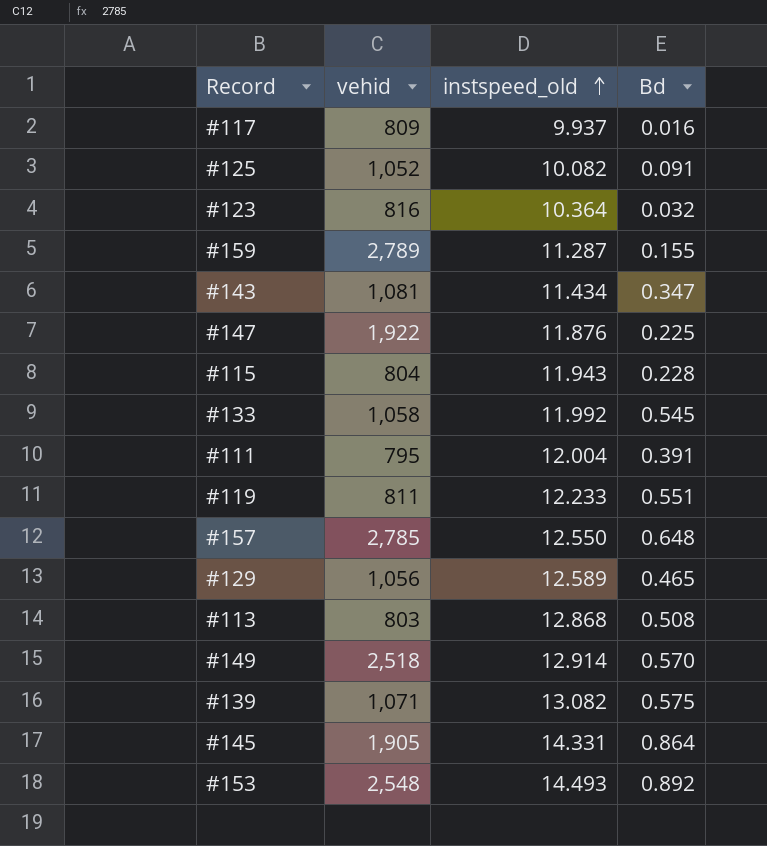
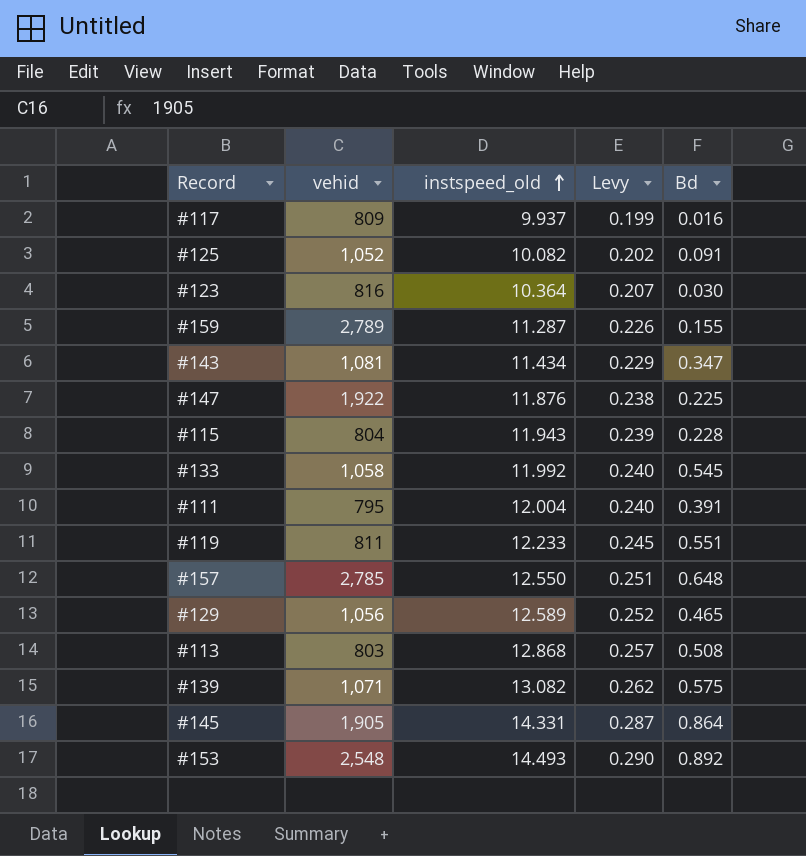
column Levy | formula: none -> [instspeed_old] * 0.02
row #149: 2,518 | 12.914 | 0.570 -> none
#123 | Bd: 0.032 -> 0.030

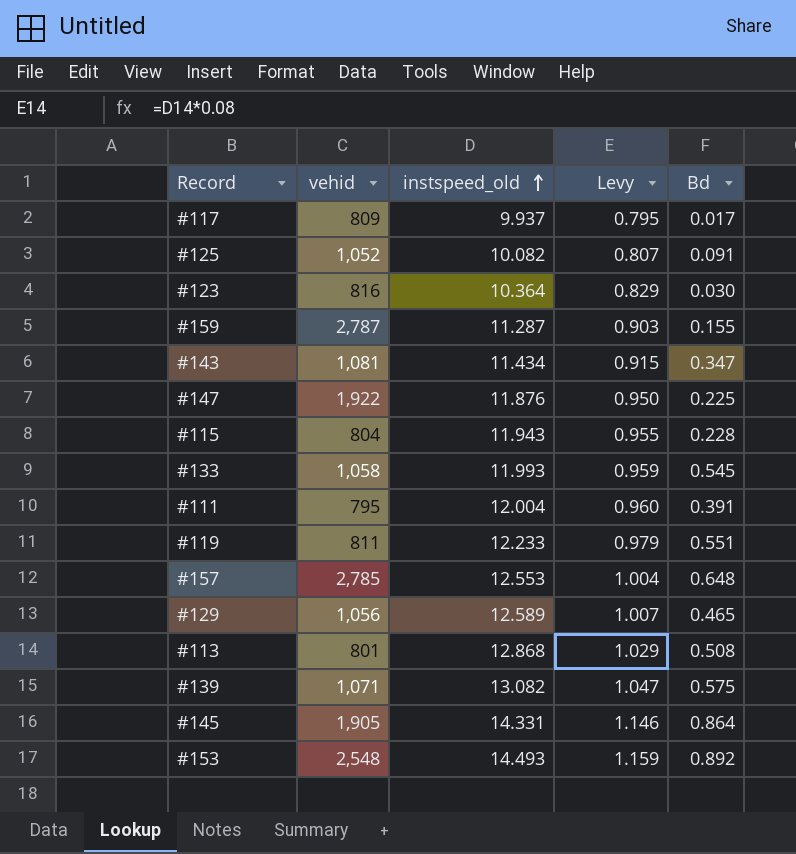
column Levy | formula: [instspeed_old] * 0.02 -> [instspeed_old] * 0.08
#117 | Bd: 0.016 -> 0.017
#159 | vehid: 2,789 -> 2,787
#133 | instspeed_old: 11.992 -> 11.993
#157 | instspeed_old: 12.550 -> 12.553
#113 | vehid: 803 -> 801

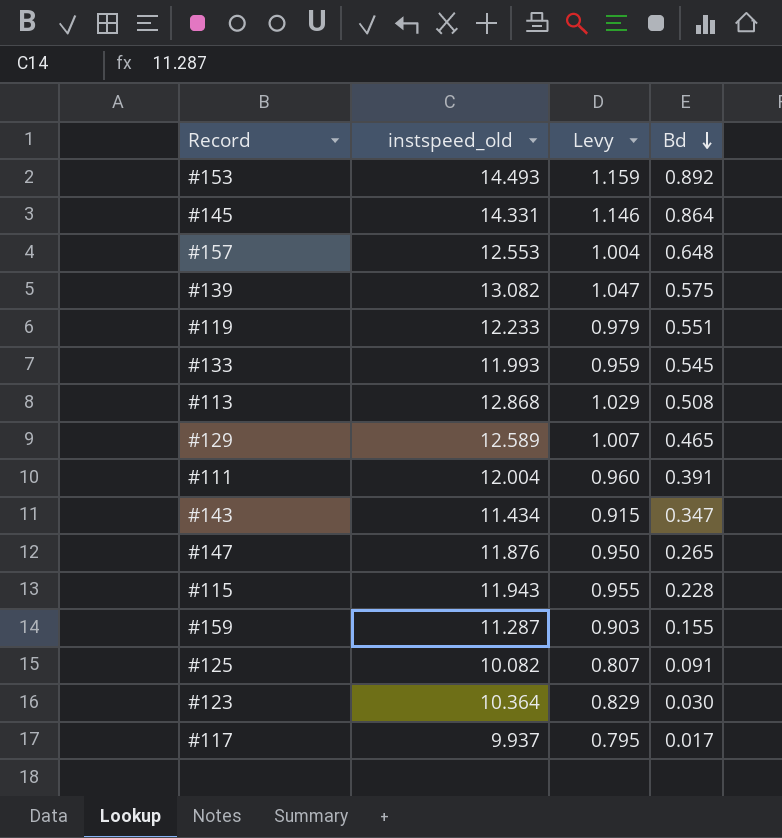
row order: instspeed_old ascending -> Bd descending
column vehid | position: 2 -> none
#147 | Bd: 0.225 -> 0.265

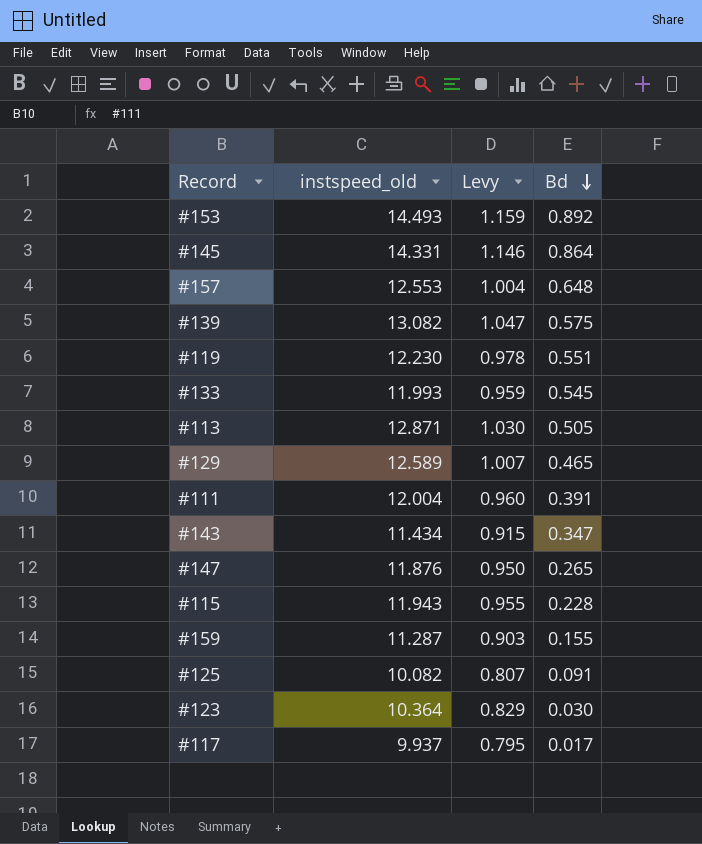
#119 | instspeed_old: 12.233 -> 12.230
#119 | Levy: 0.979 -> 0.978
#113 | instspeed_old: 12.868 -> 12.871
#113 | Levy: 1.029 -> 1.030
#113 | Bd: 0.508 -> 0.505

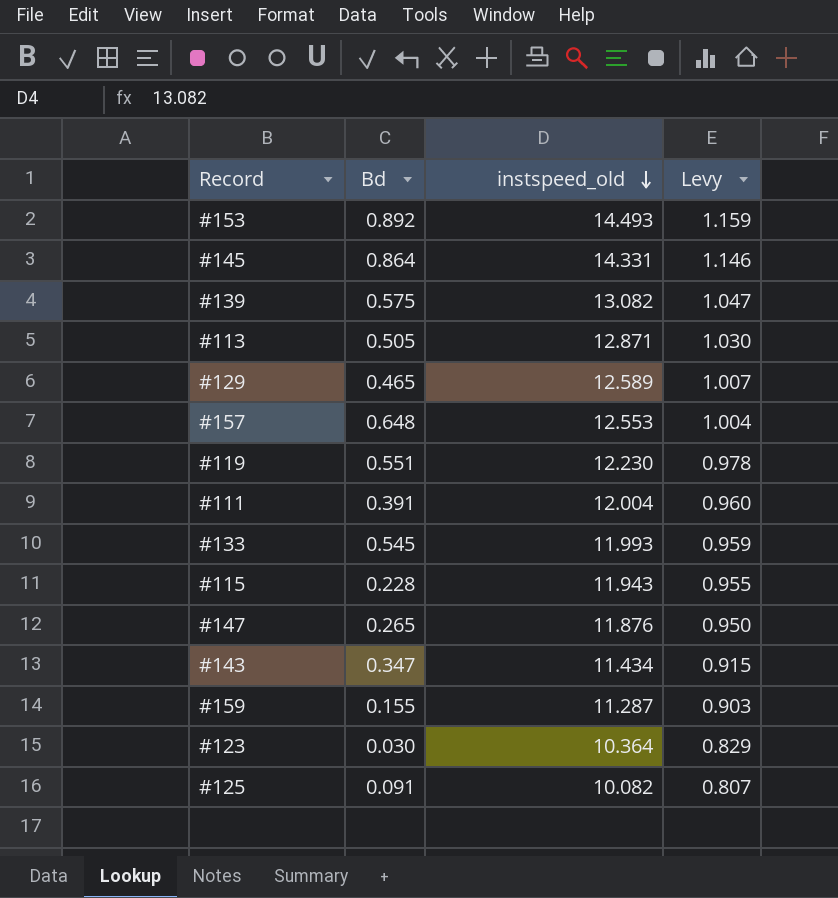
row order: Bd descending -> instspeed_old descending
column Bd | position: 4 -> 2
row #117: 9.937 | 0.795 | 0.017 -> none

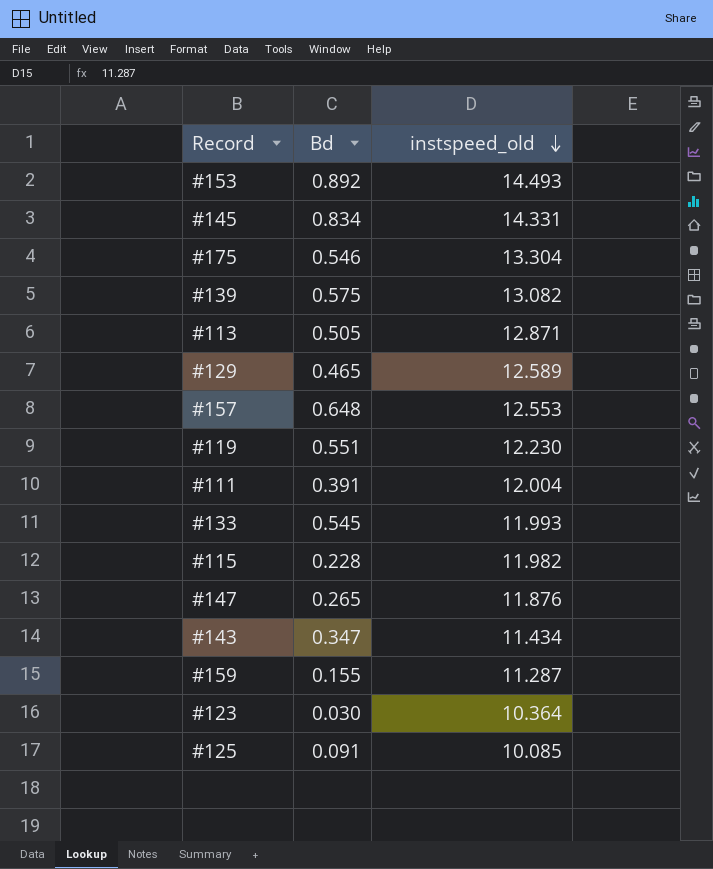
column Levy | formula: [instspeed_old] * 0.08 -> none
#145 | Bd: 0.864 -> 0.834
row #175: none -> 0.546 | 13.304
#115 | instspeed_old: 11.943 -> 11.982
#125 | instspeed_old: 10.082 -> 10.085

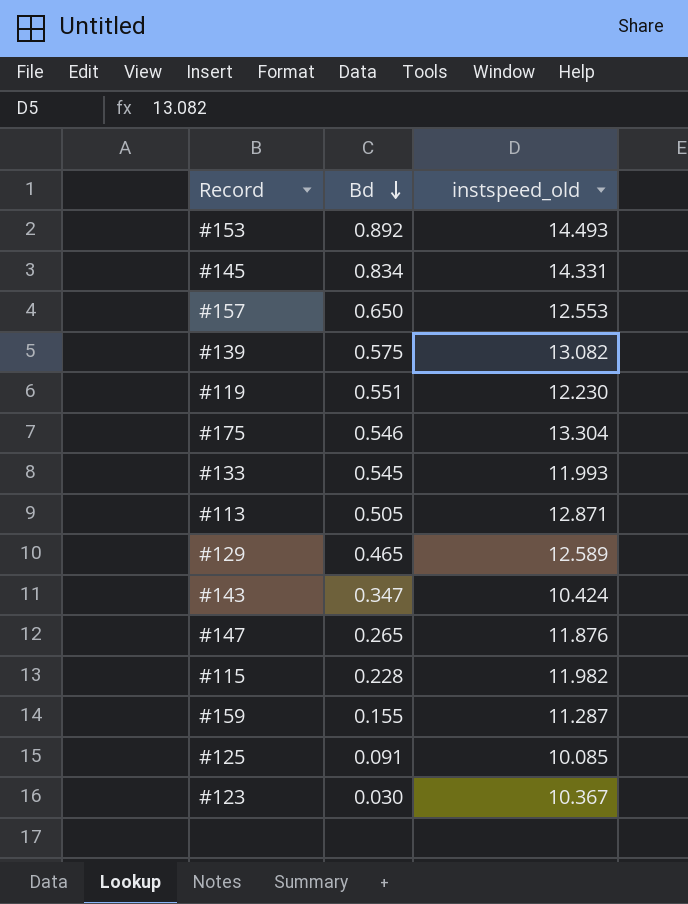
row order: instspeed_old descending -> Bd descending
row #111: 0.391 | 12.004 -> none
#157 | Bd: 0.648 -> 0.650
#143 | instspeed_old: 11.434 -> 10.424
#123 | instspeed_old: 10.364 -> 10.367

